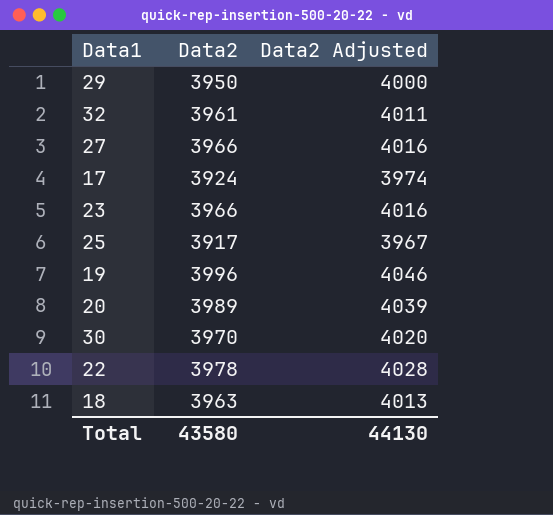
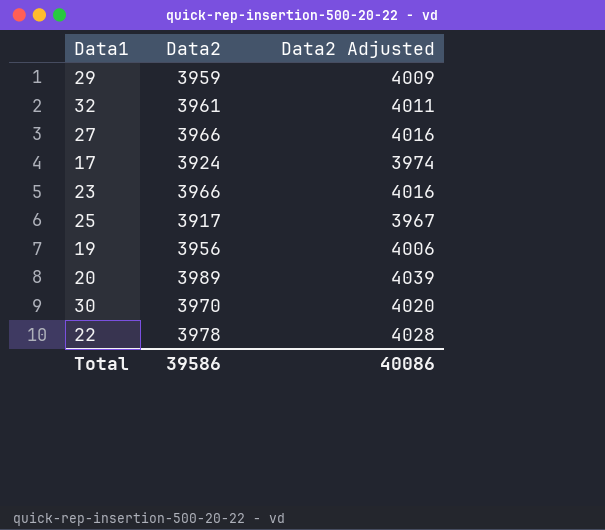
row 18: 3963 | 4013 -> none
29 | Data2: 3950 -> 3959
29 | Data2 Adjusted: 4000 -> 4009
19 | Data2: 3996 -> 3956
19 | Data2 Adjusted: 4046 -> 4006
Total | Data2: 43580 -> 39586
Total | Data2 Adjusted: 44130 -> 40086

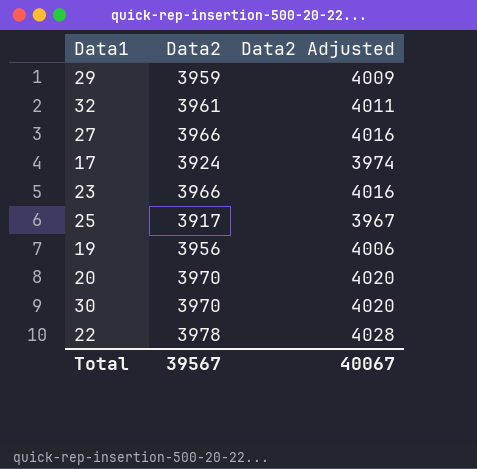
20 | Data2: 3989 -> 3970
20 | Data2 Adjusted: 4039 -> 4020
Total | Data2: 39586 -> 39567
Total | Data2 Adjusted: 40086 -> 40067

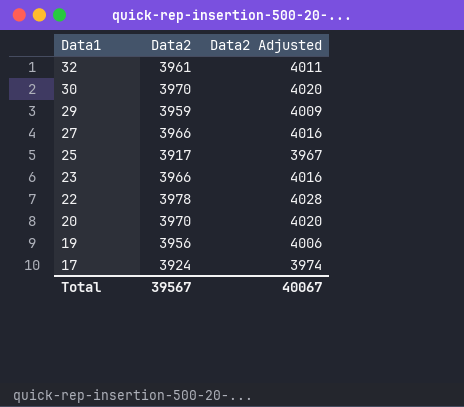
row order: none -> Data1 descending

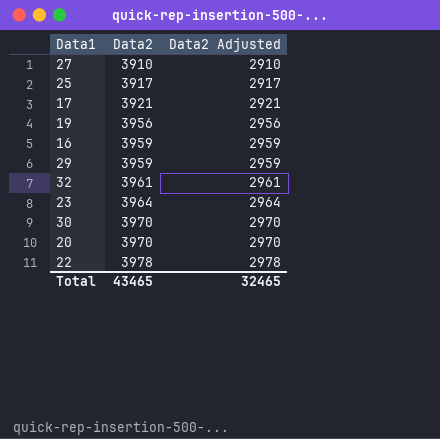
row order: Data1 descending -> Data2 ascending
column Data2 Adjusted | formula: [Data2] + 50 -> [Data2] - 1000
27 | Data2: 3966 -> 3910
17 | Data2: 3924 -> 3921
row 16: none -> 3959 | 2959
23 | Data2: 3966 -> 3964
Total | Data2: 39567 -> 43465
Total | Data2 Adjusted: 40067 -> 32465

